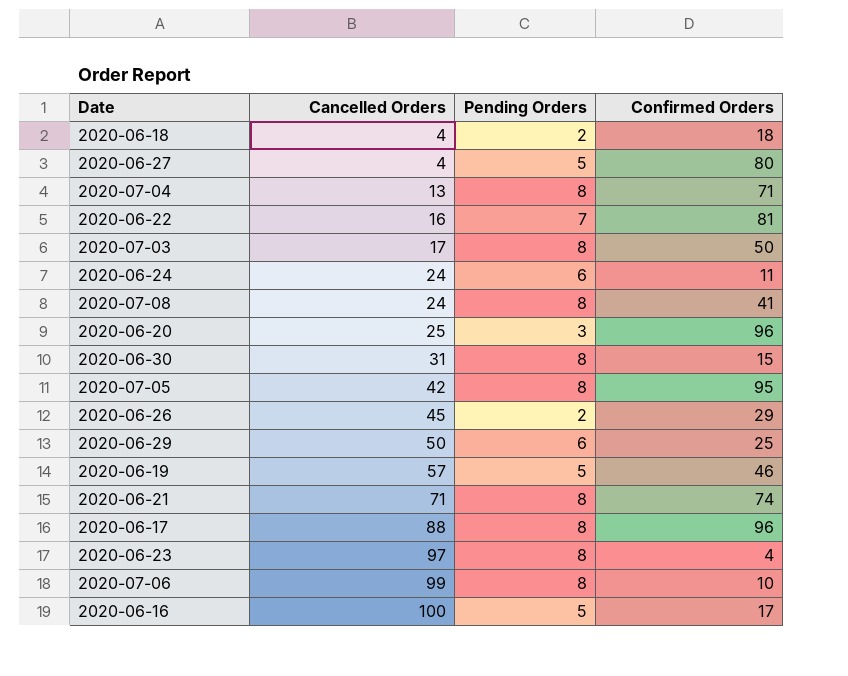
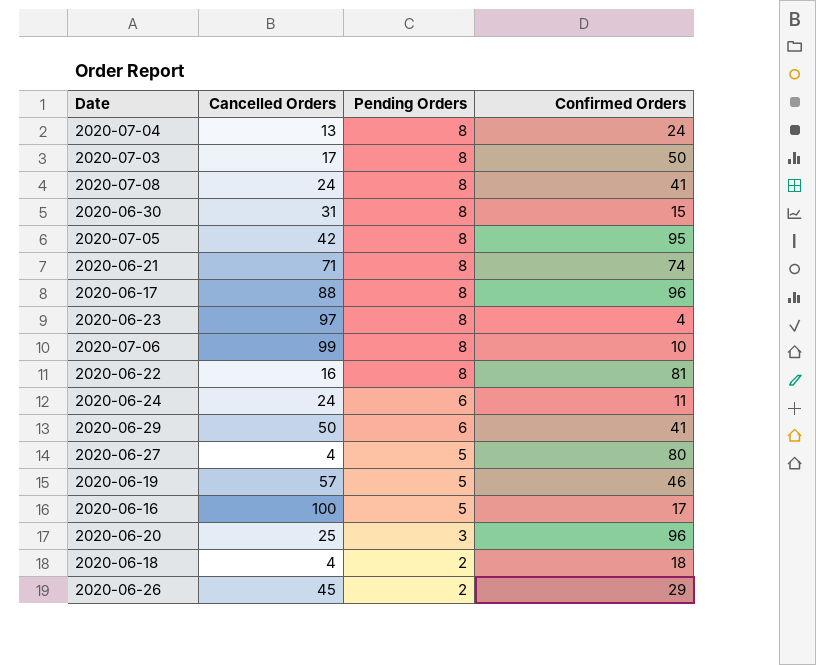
row order: Cancelled Orders ascending -> Pending Orders descending
2020-07-04 | Confirmed Orders: 71 -> 24
2020-06-22 | Pending Orders: 7 -> 8
2020-06-29 | Confirmed Orders: 25 -> 41

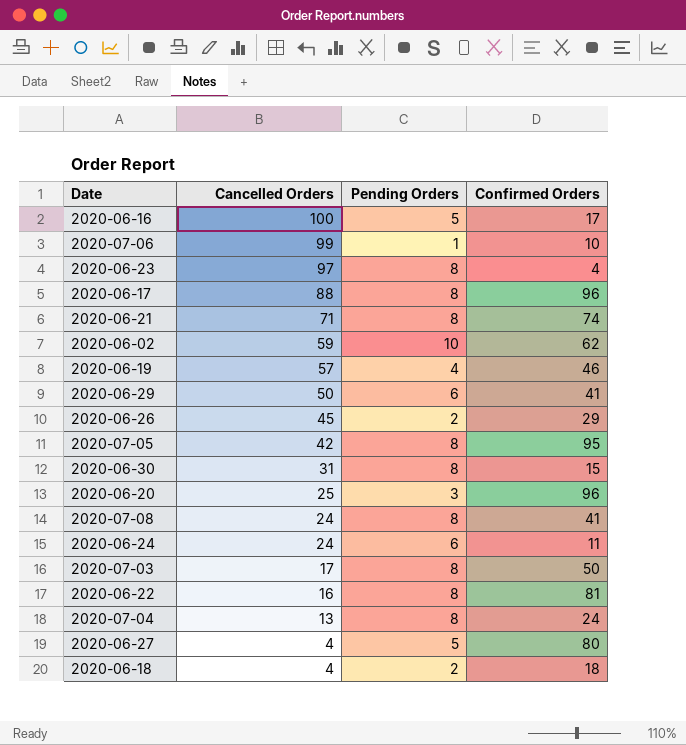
row order: Pending Orders descending -> Cancelled Orders descending
2020-07-06 | Pending Orders: 8 -> 1
row 2020-06-02: none -> 59 | 10 | 62
2020-06-19 | Pending Orders: 5 -> 4

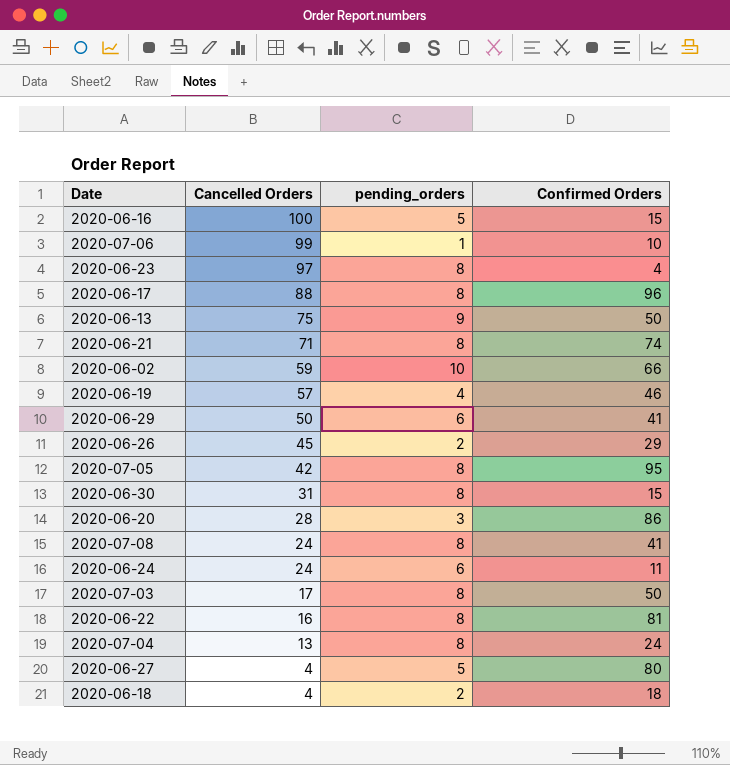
column name: Pending Orders -> pending_orders
2020-06-16 | Confirmed Orders: 17 -> 15
row 2020-06-13: none -> 75 | 9 | 50
2020-06-02 | Confirmed Orders: 62 -> 66
2020-06-20 | Cancelled Orders: 25 -> 28
2020-06-20 | Confirmed Orders: 96 -> 86

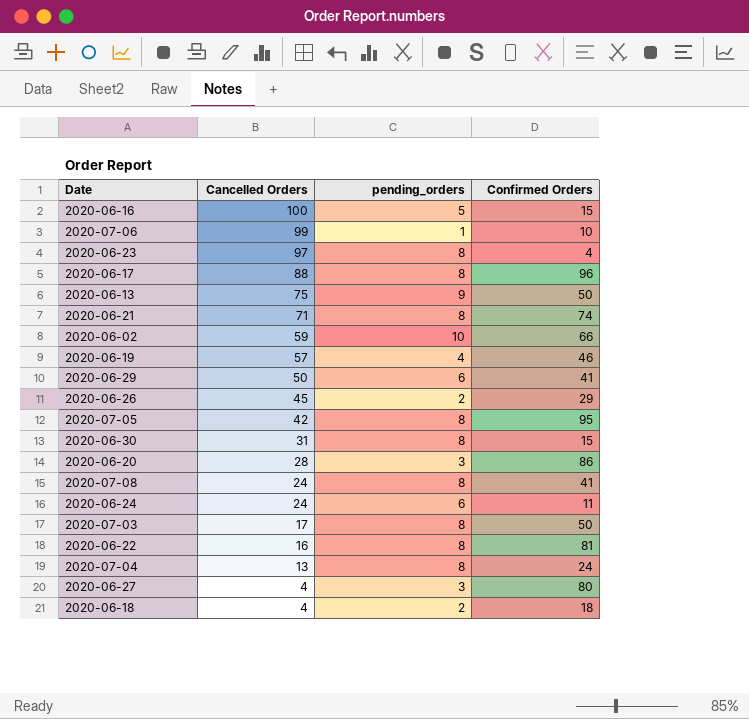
2020-06-27 | pending_orders: 5 -> 3

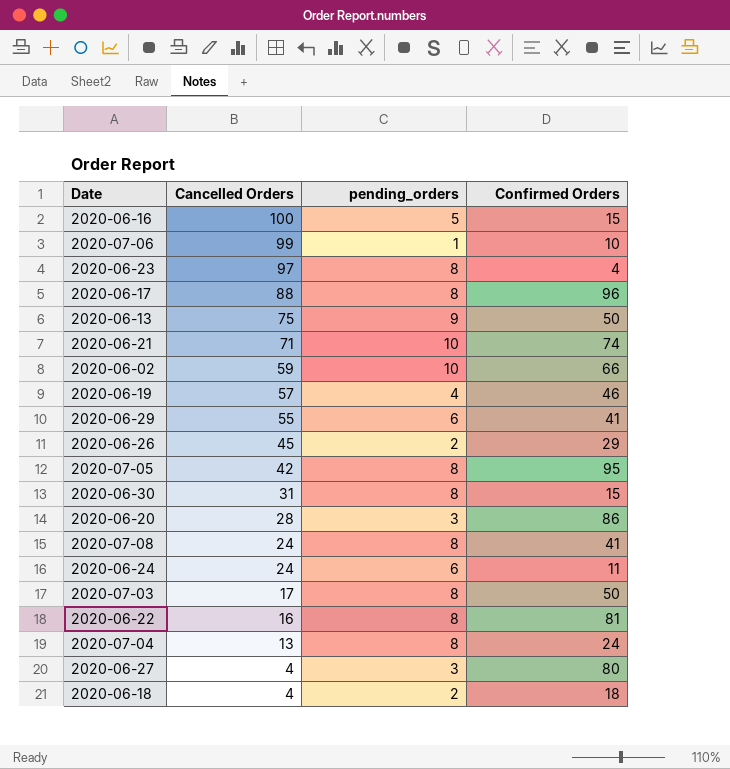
2020-06-21 | pending_orders: 8 -> 10
2020-06-29 | Cancelled Orders: 50 -> 55

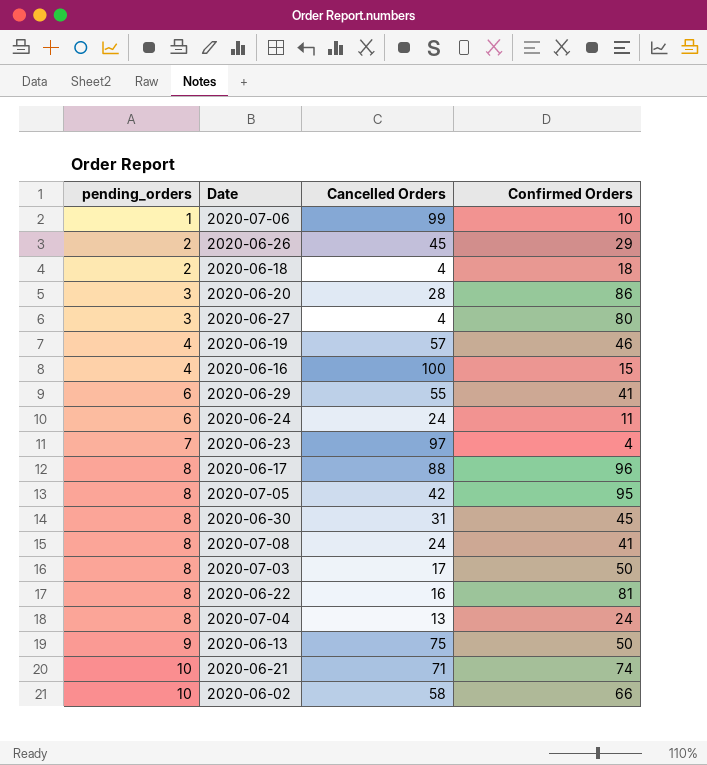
row order: Cancelled Orders descending -> pending_orders ascending
column pending_orders | position: 3 -> 1
2020-06-16 | pending_orders: 5 -> 4
2020-06-23 | pending_orders: 8 -> 7
2020-06-30 | Confirmed Orders: 15 -> 45
2020-06-02 | Cancelled Orders: 59 -> 58

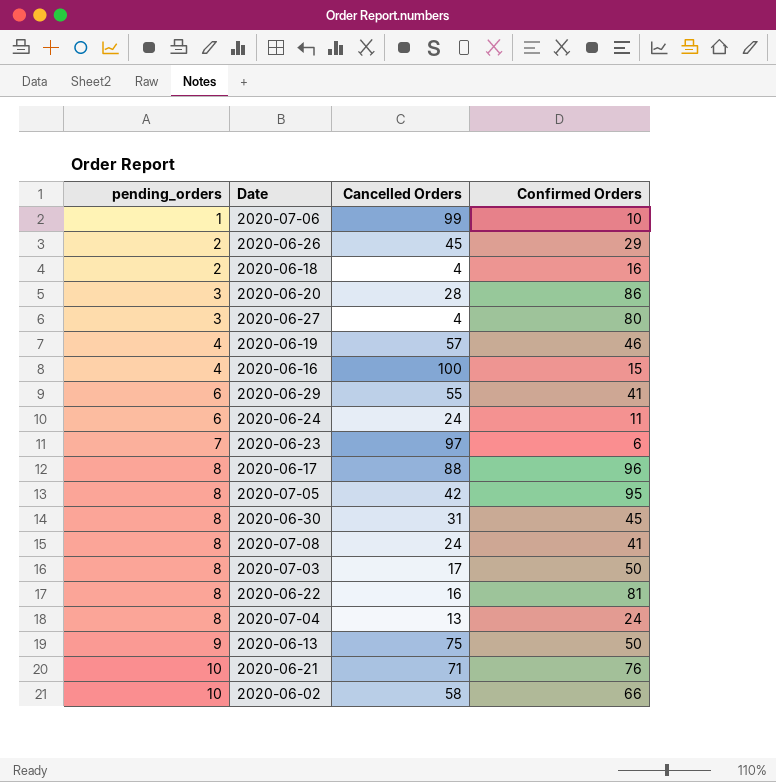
2020-06-18 | Confirmed Orders: 18 -> 16
2020-06-23 | Confirmed Orders: 4 -> 6
2020-06-21 | Confirmed Orders: 74 -> 76

